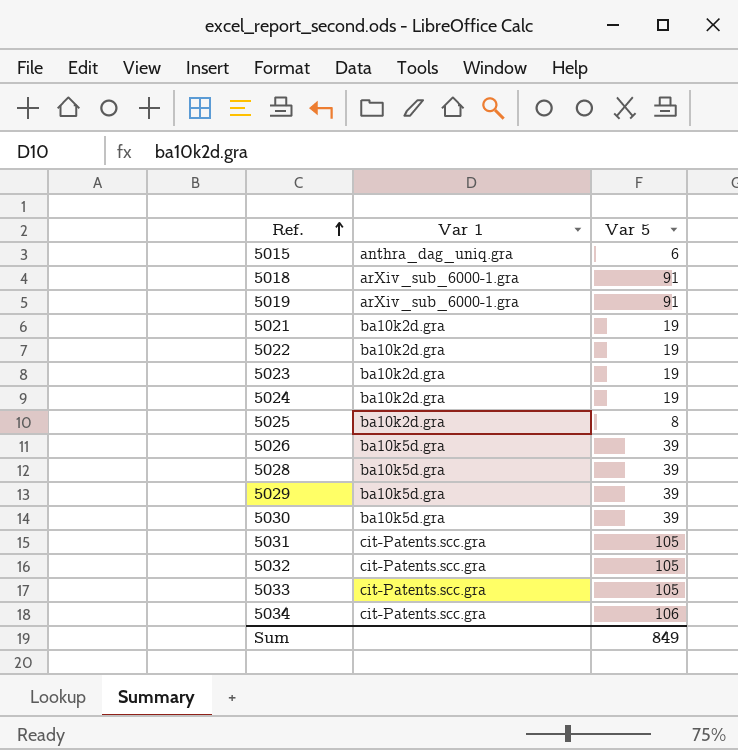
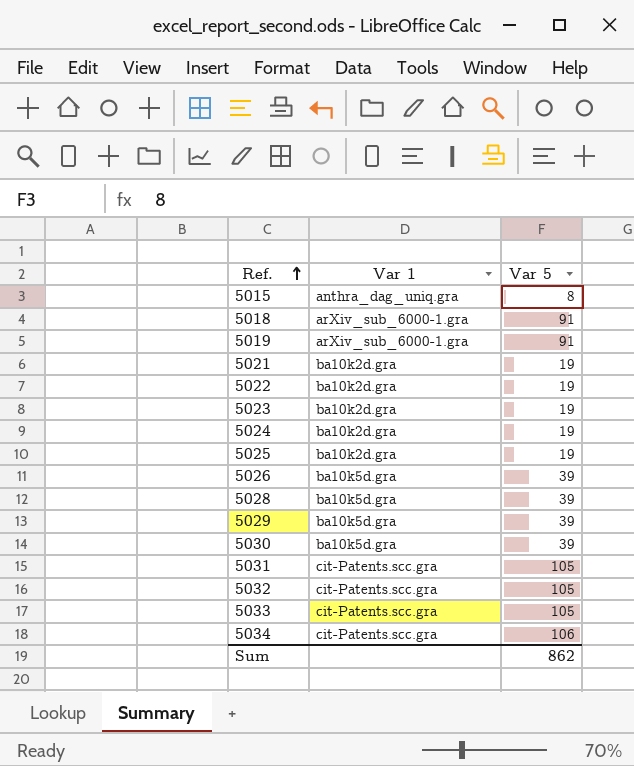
5015 | Var 5: 6 -> 8
5025 | Var 5: 8 -> 19
Sum | Var 5: 849 -> 862

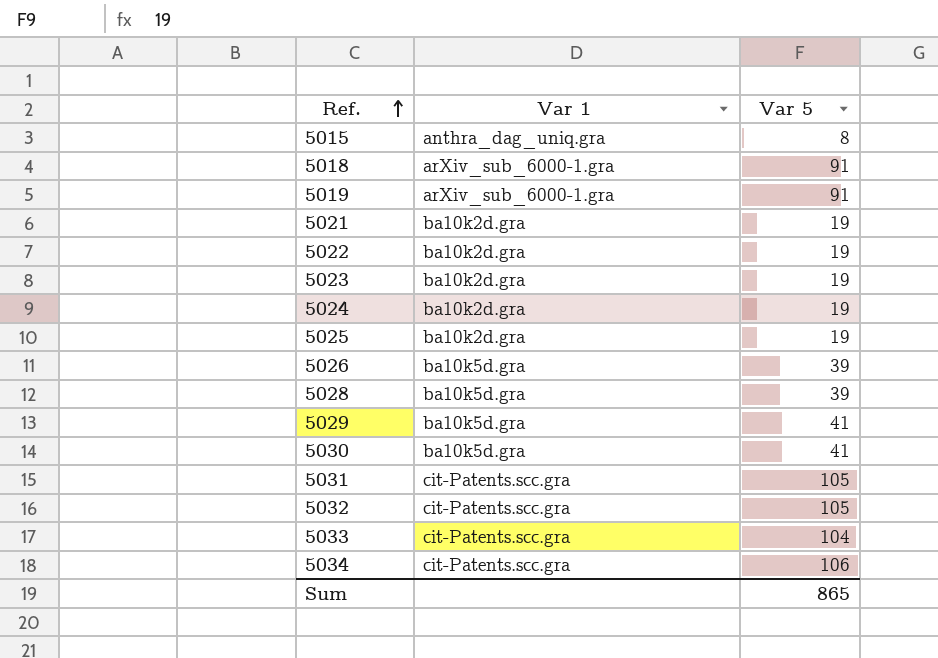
5029 | Var 5: 39 -> 41
5030 | Var 5: 39 -> 41
5033 | Var 5: 105 -> 104
Sum | Var 5: 862 -> 865

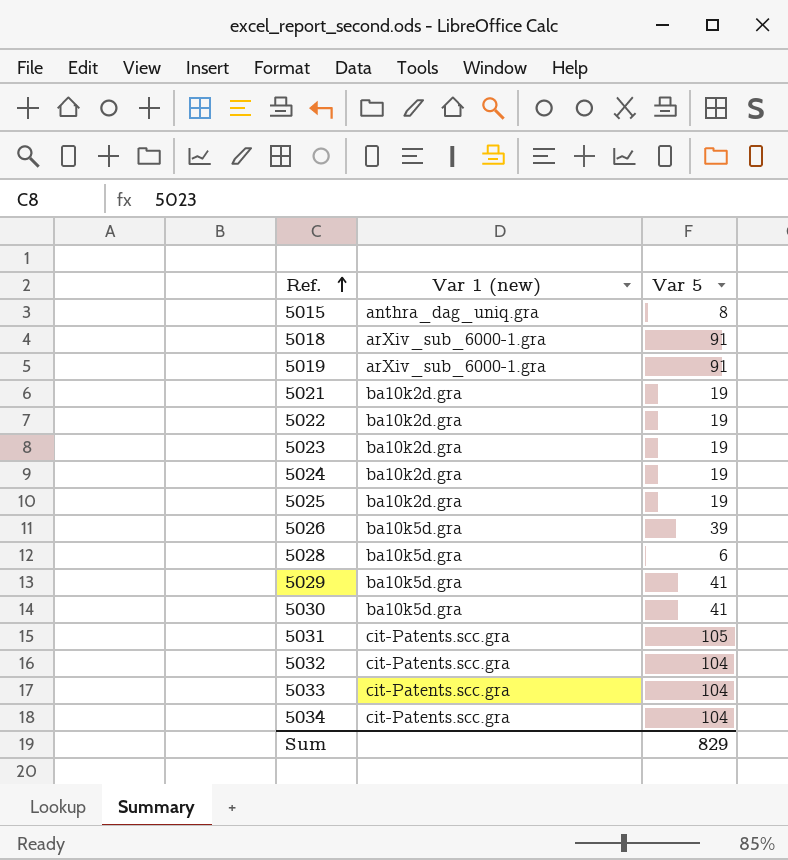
column name: Var 1 -> Var 1 (new)
5028 | Var 5: 39 -> 6
5032 | Var 5: 105 -> 104
5034 | Var 5: 106 -> 104
Sum | Var 5: 865 -> 829

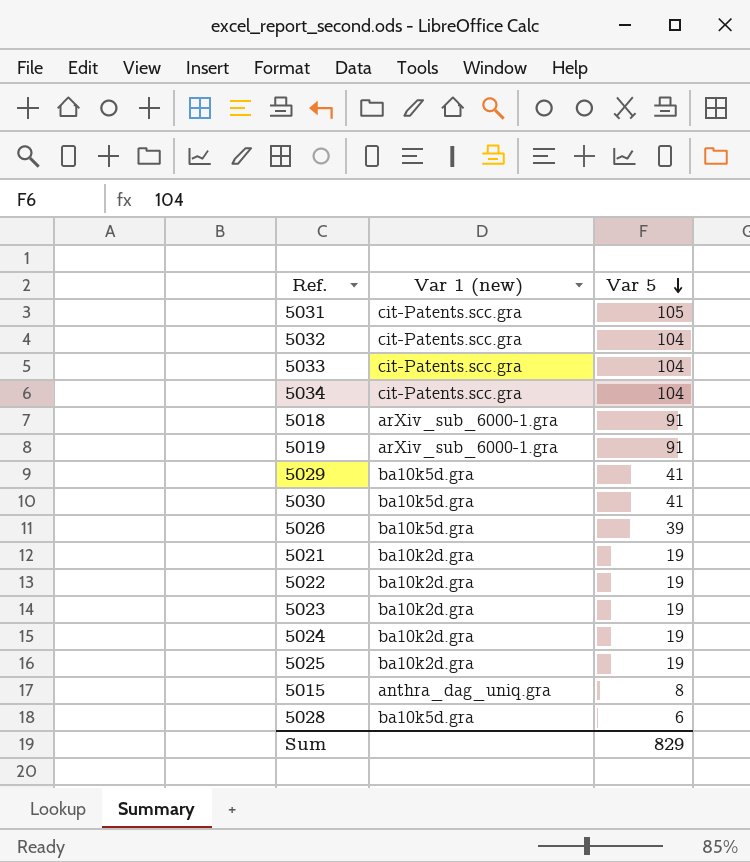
row order: Ref. ascending -> Var 5 descending

